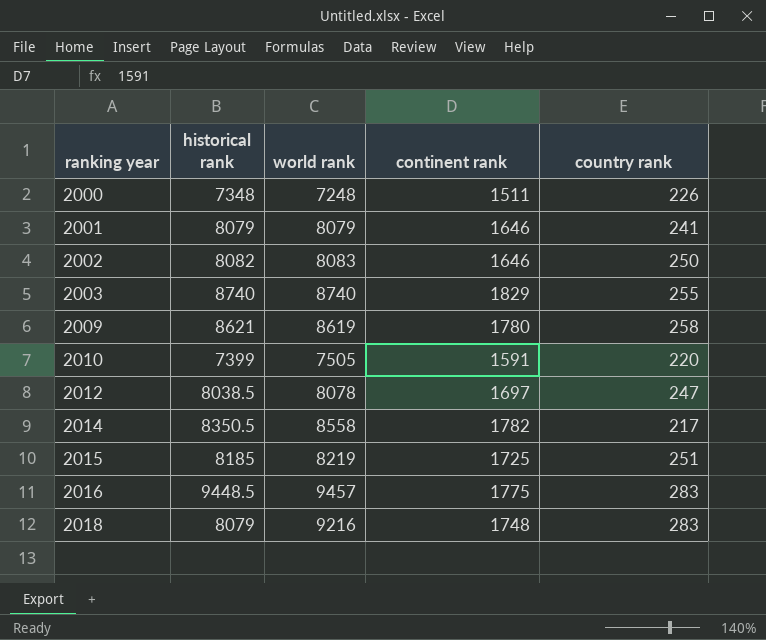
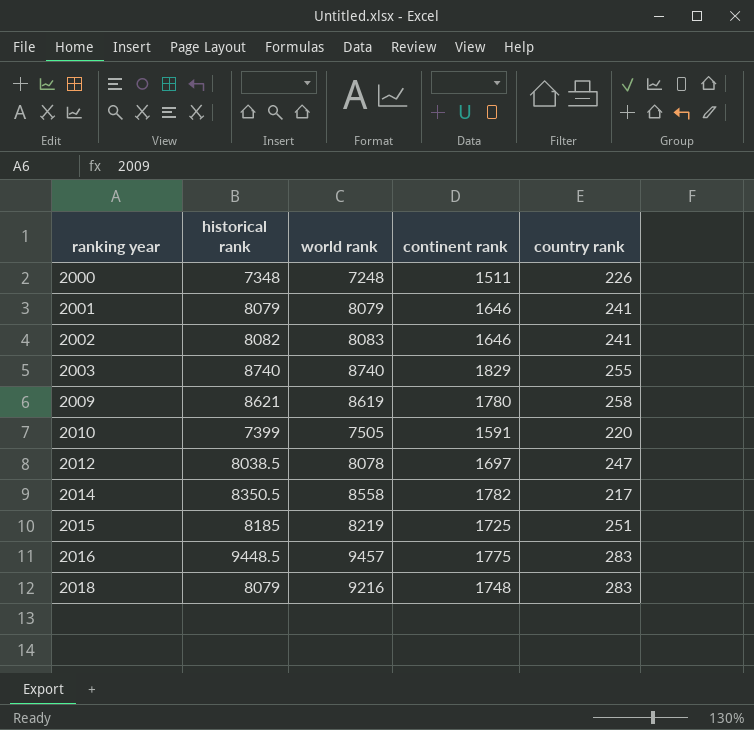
2002 | country rank: 250 -> 241

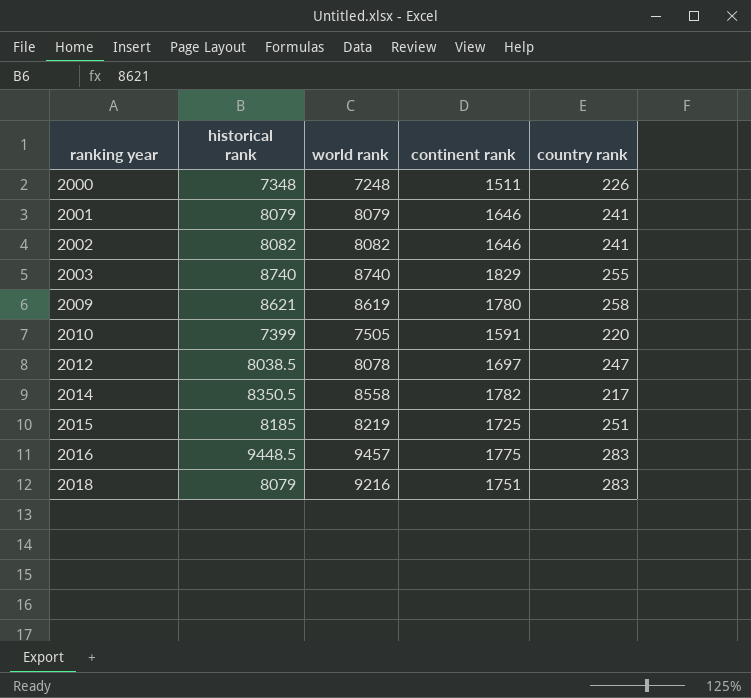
2002 | world rank: 8083 -> 8082
2018 | continent rank: 1748 -> 1751

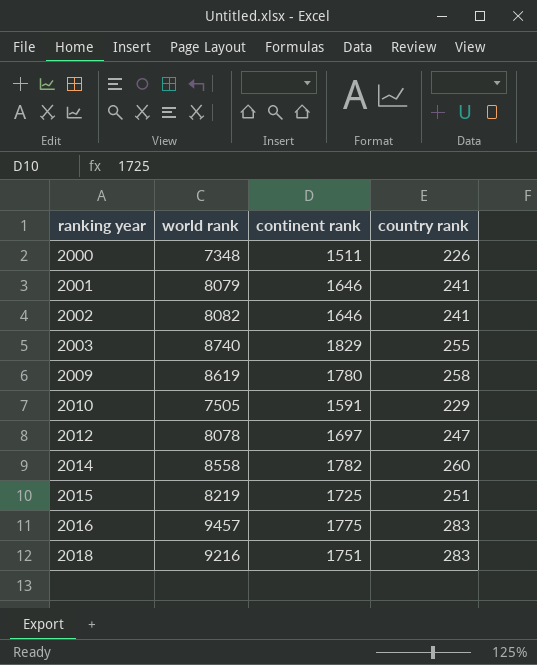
column historical rank | position: 2 -> none
2000 | world rank: 7248 -> 7348
2010 | country rank: 220 -> 229
2014 | country rank: 217 -> 260

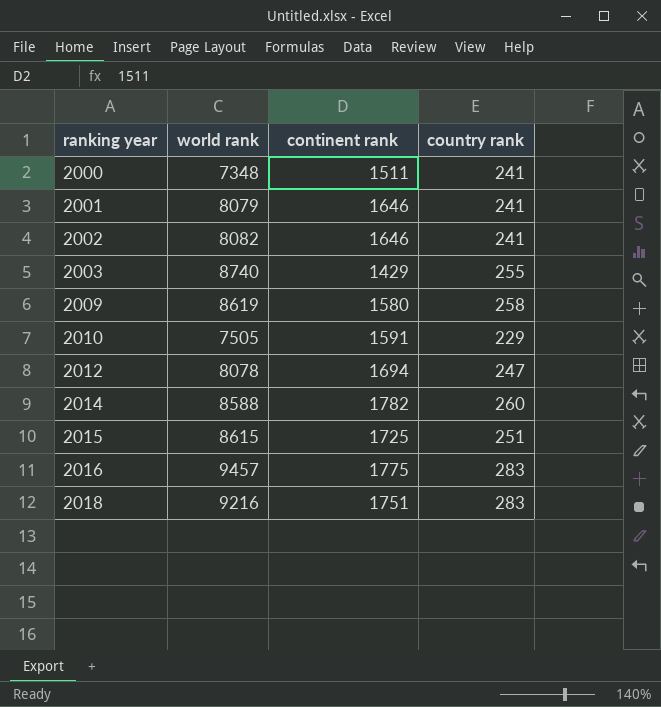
2000 | country rank: 226 -> 241
2003 | continent rank: 1829 -> 1429
2009 | continent rank: 1780 -> 1580
2012 | continent rank: 1697 -> 1694
2014 | world rank: 8558 -> 8588
2015 | world rank: 8219 -> 8615

